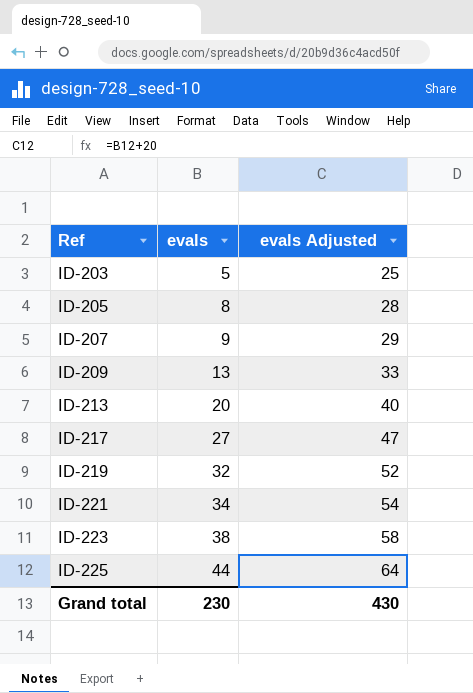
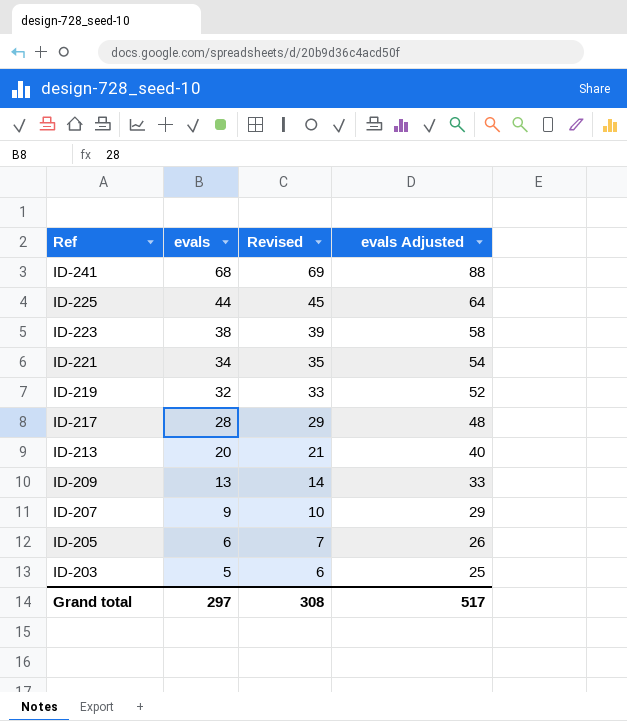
row order: Ref ascending -> Ref descending
column Revised | formula: none -> [evals] + 1
row ID-241: none -> 68 | 69 | 88
ID-217 | evals: 27 -> 28
ID-217 | evals Adjusted: 47 -> 48
ID-205 | evals: 8 -> 6
ID-205 | evals Adjusted: 28 -> 26
Grand total | evals: 230 -> 297
Grand total | evals Adjusted: 430 -> 517

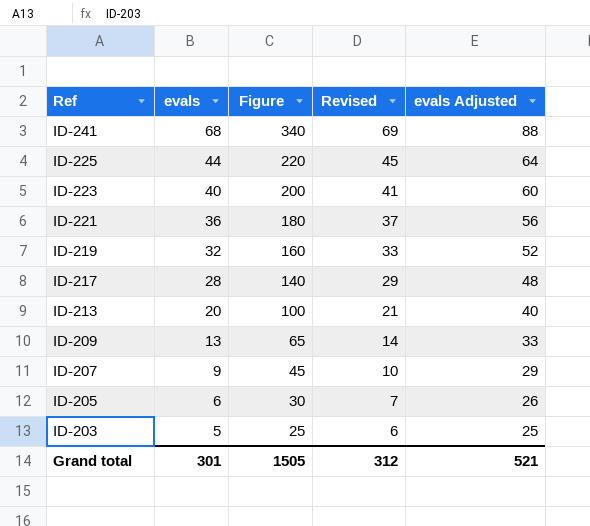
column Figure | formula: none -> [evals] * 5
ID-223 | evals: 38 -> 40
ID-223 | Revised: 39 -> 41
ID-223 | evals Adjusted: 58 -> 60
ID-221 | evals: 34 -> 36
ID-221 | Revised: 35 -> 37
ID-221 | evals Adjusted: 54 -> 56
Grand total | evals: 297 -> 301
Grand total | Revised: 308 -> 312
Grand total | evals Adjusted: 517 -> 521

